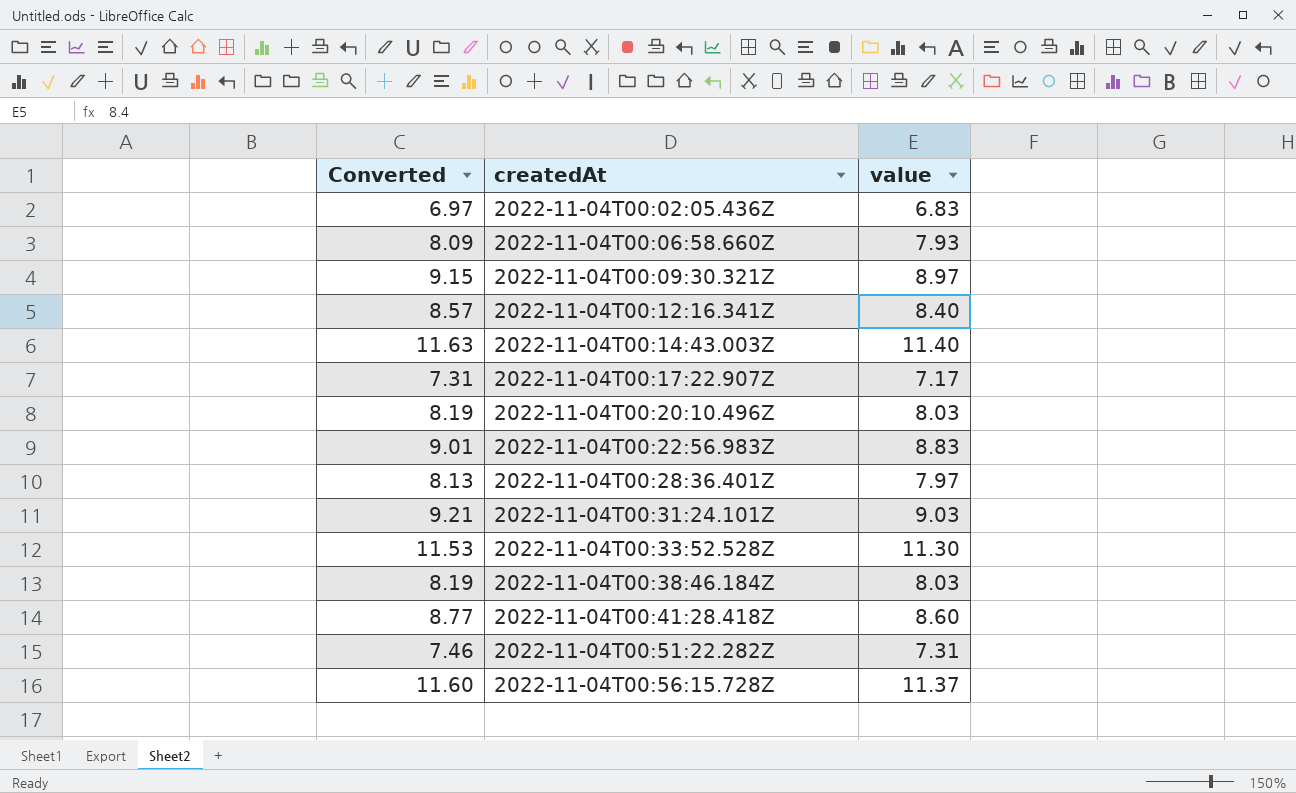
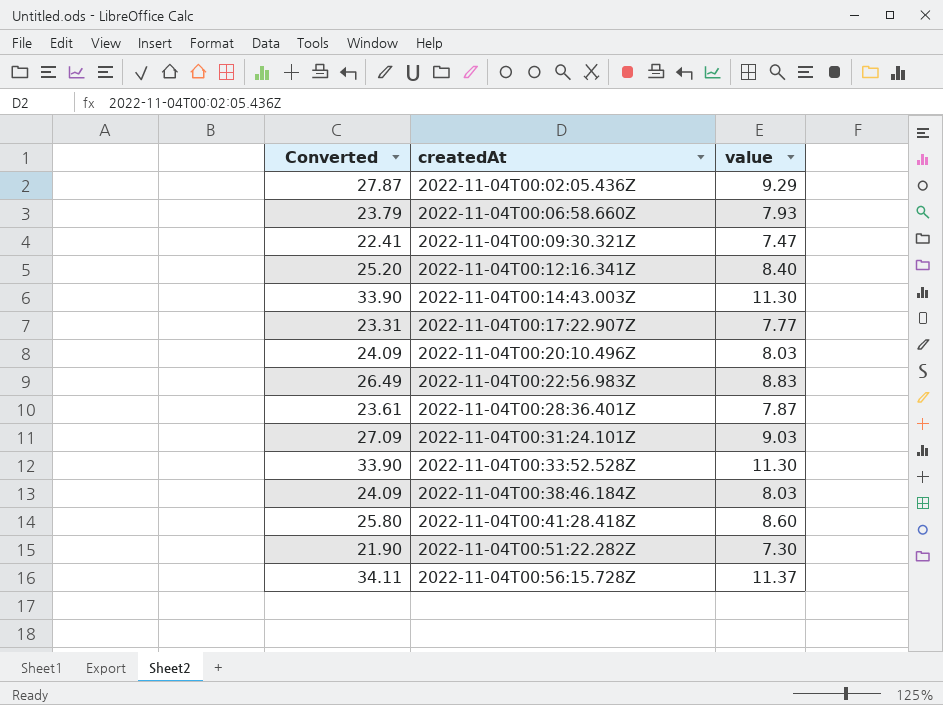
column Converted | formula: [value] * 1.02 -> [value] * 3
2022-11-04T00:02:05.436Z | value: 6.83 -> 9.29
2022-11-04T00:09:30.321Z | value: 8.97 -> 7.47
2022-11-04T00:14:43.003Z | value: 11.40 -> 11.30
2022-11-04T00:17:22.907Z | value: 7.17 -> 7.77
2022-11-04T00:28:36.401Z | value: 7.97 -> 7.87
2022-11-04T00:51:22.282Z | value: 7.31 -> 7.30

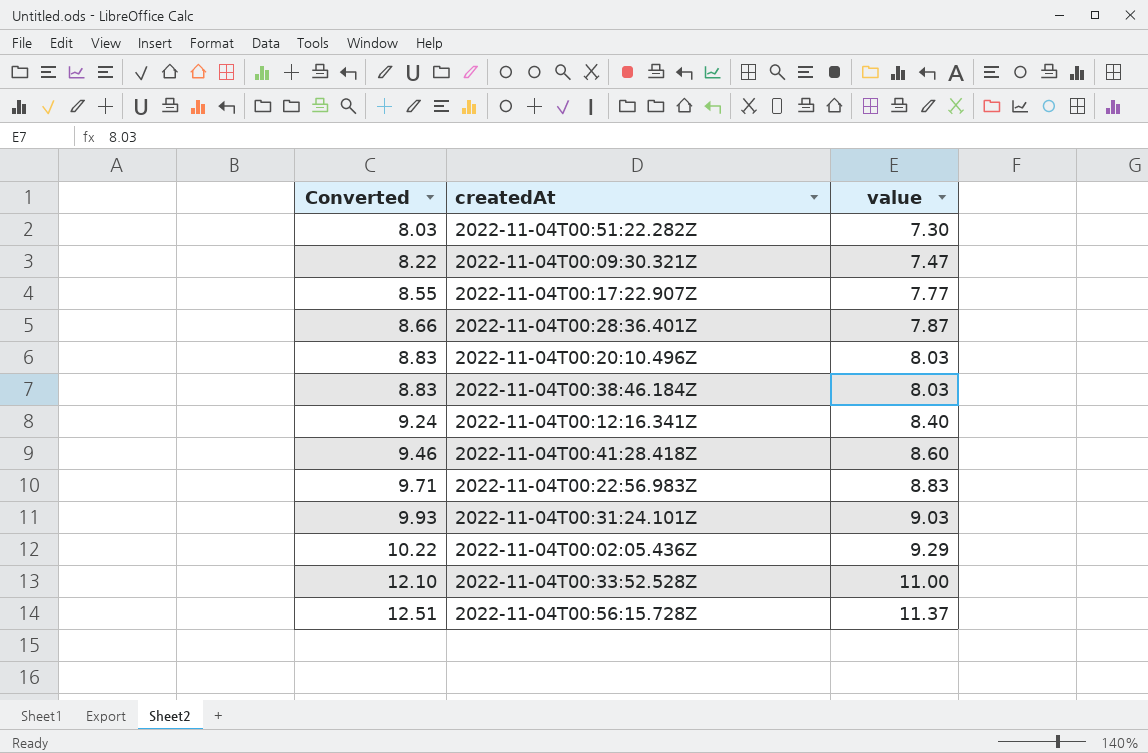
row order: createdAt ascending -> Converted ascending
column Converted | formula: [value] * 3 -> [value] * 1.1
row 2022-11-04T00:06:58.660Z: 23.79 | 7.93 -> none
row 2022-11-04T00:14:43.003Z: 33.90 | 11.30 -> none
2022-11-04T00:33:52.528Z | value: 11.30 -> 11.00

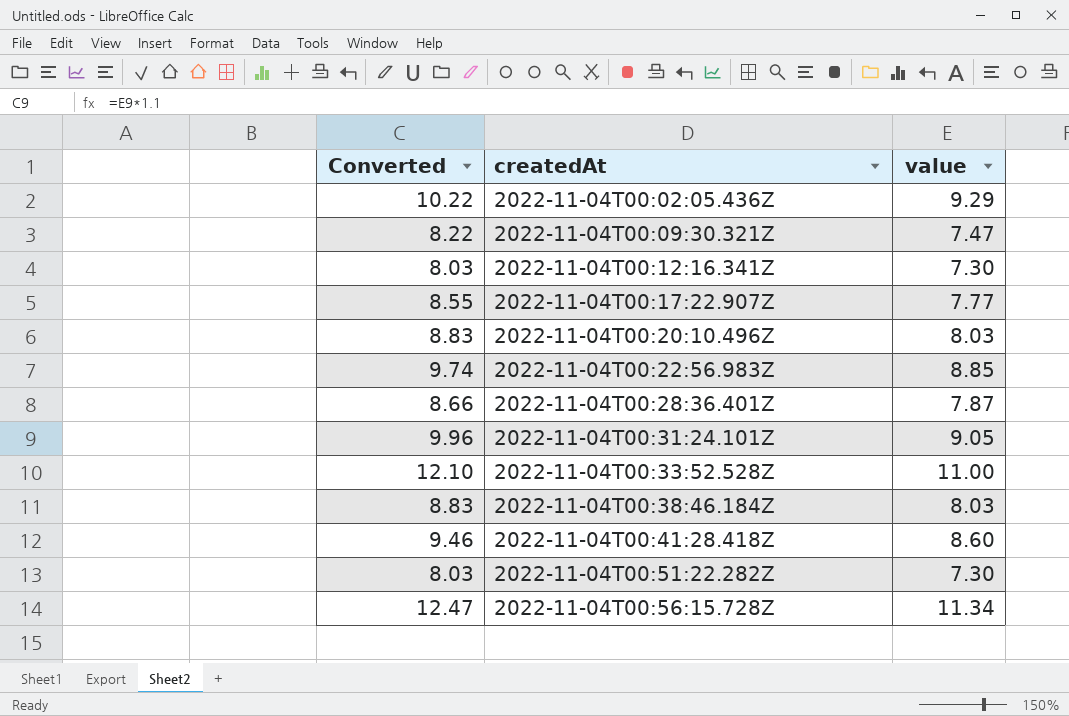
row order: Converted ascending -> createdAt ascending
2022-11-04T00:12:16.341Z | Converted: 9.24 -> 8.03
2022-11-04T00:12:16.341Z | value: 8.40 -> 7.30
2022-11-04T00:22:56.983Z | Converted: 9.71 -> 9.74
2022-11-04T00:22:56.983Z | value: 8.83 -> 8.85
2022-11-04T00:31:24.101Z | Converted: 9.93 -> 9.96
2022-11-04T00:31:24.101Z | value: 9.03 -> 9.05
2022-11-04T00:56:15.728Z | Converted: 12.51 -> 12.47
2022-11-04T00:56:15.728Z | value: 11.37 -> 11.34

